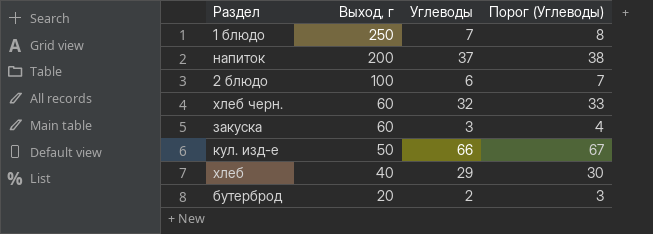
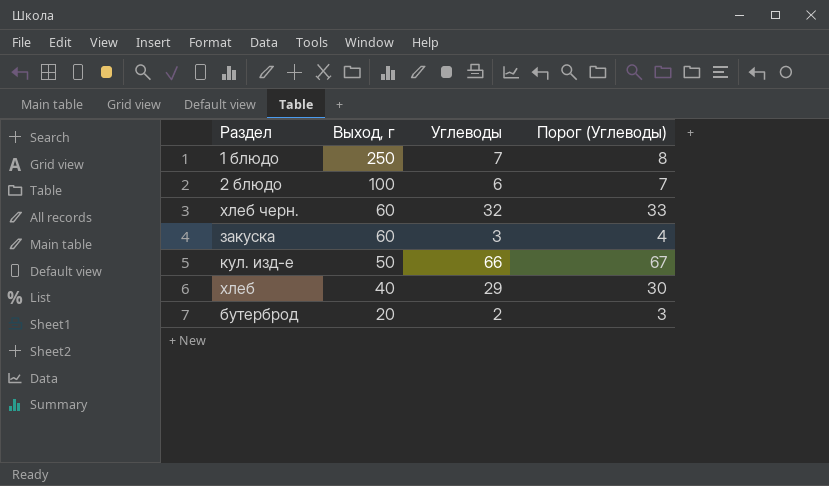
row напиток: 200 | 37 | 38 -> none

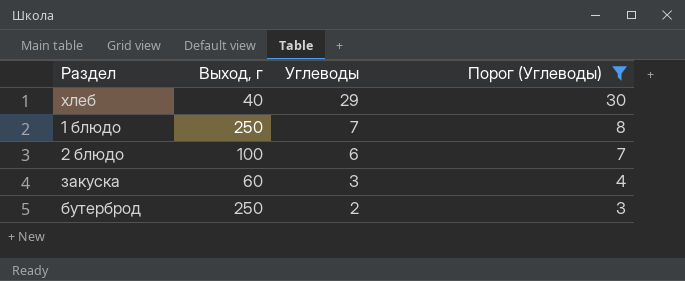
filter: none -> Порог (Углеводы) <= 30
row order: Выход, г descending -> Углеводы descending
бутерброд | Выход, г: 20 -> 250

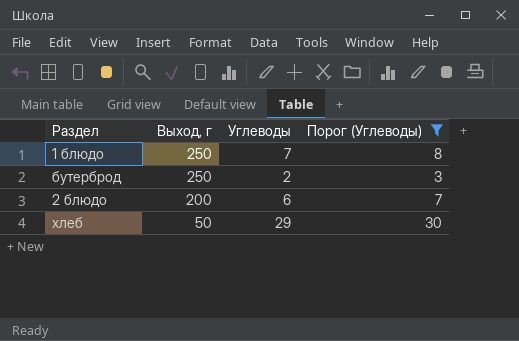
row order: Углеводы descending -> Выход, г descending
row закуска: 60 | 3 | 4 -> none
2 блюдо | Выход, г: 100 -> 200
хлеб | Выход, г: 40 -> 50

